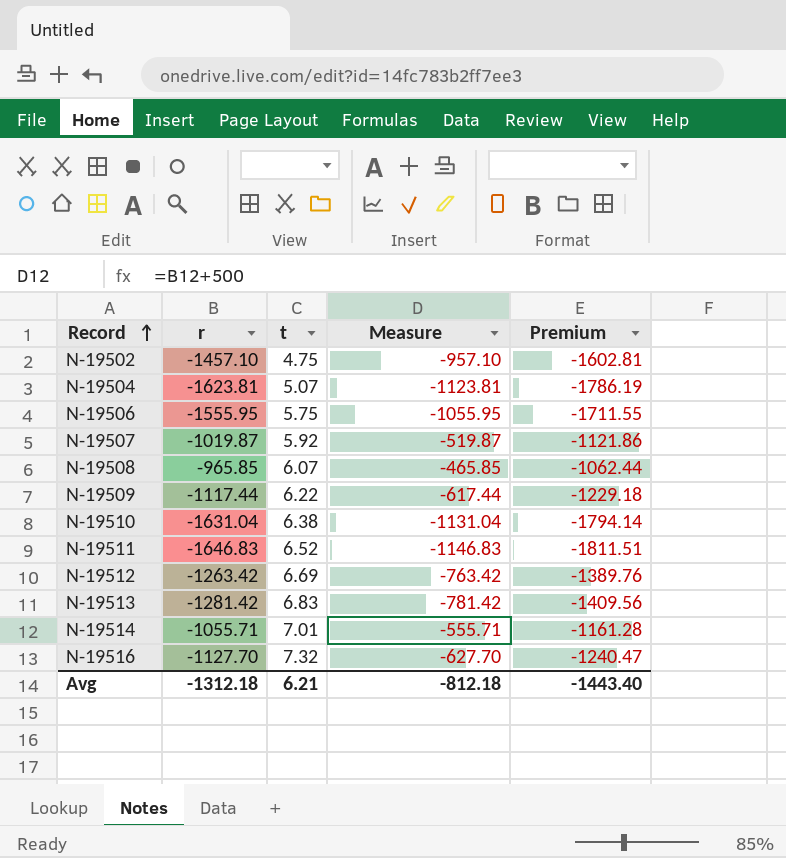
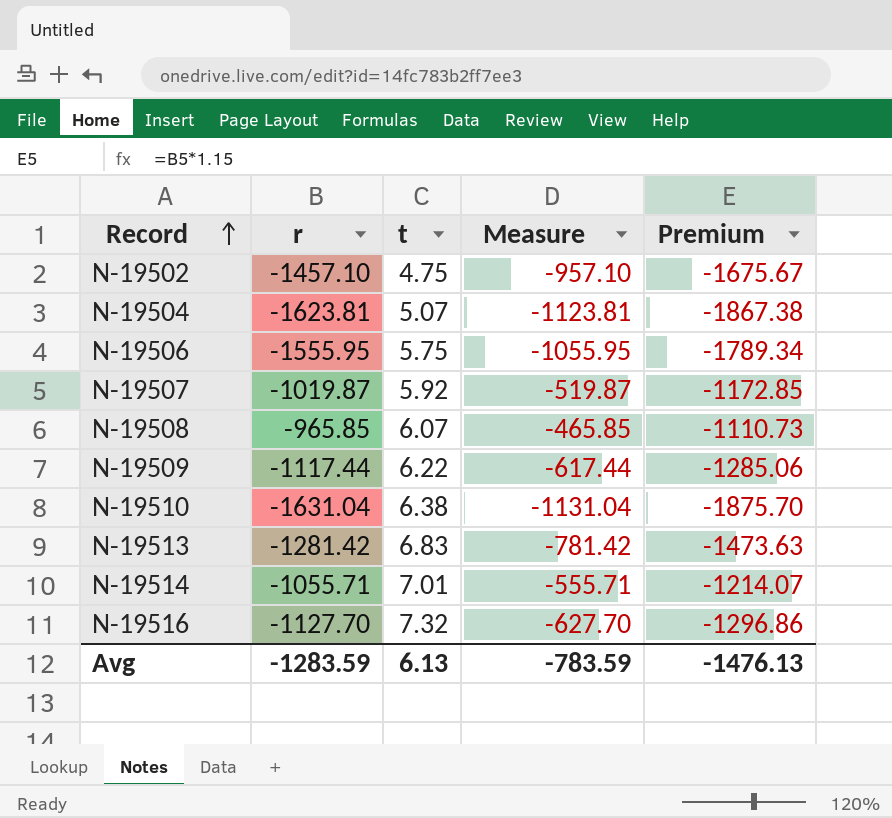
column Premium | formula: [r] * 1.1 -> [r] * 1.15
row N-19511: -1646.83 | 6.52 | -1146.83 | -1811.51 -> none
row N-19512: -1263.42 | 6.69 | -763.42 | -1389.76 -> none
Avg | r: -1312.18 -> -1283.59
Avg | t: 6.21 -> 6.13
Avg | Measure: -812.18 -> -783.59
Avg | Premium: -1443.40 -> -1476.13

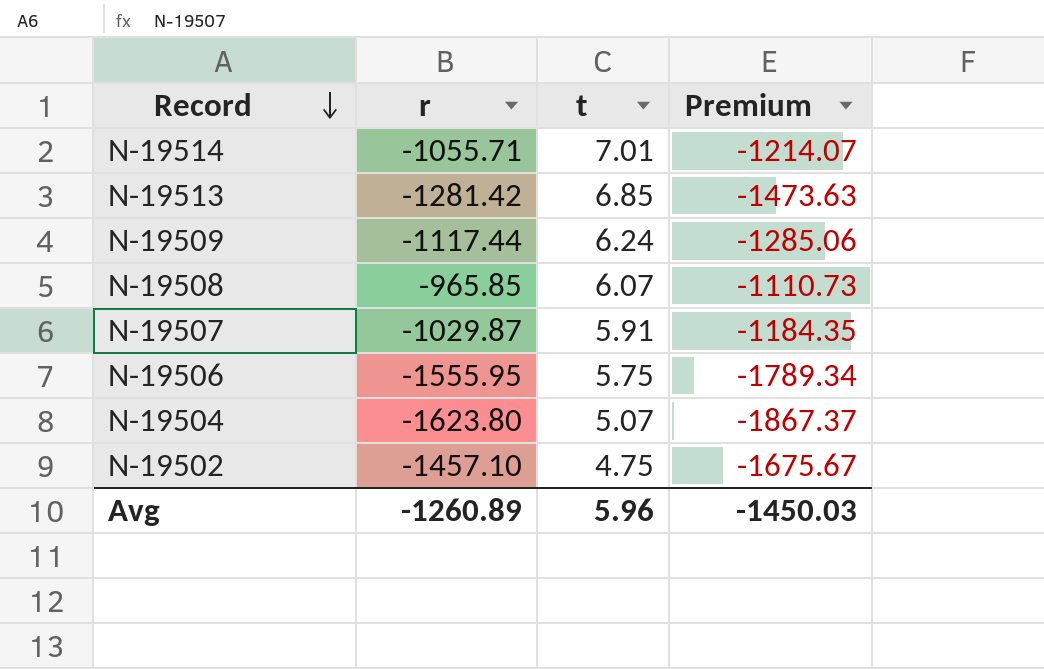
row order: Record ascending -> Record descending
column Measure | formula: [r] + 500 -> none
row N-19510: -1631.04 | 6.38 | -1131.04 | -1875.70 -> none
row N-19516: -1127.70 | 7.32 | -627.70 | -1296.86 -> none
N-19513 | t: 6.83 -> 6.85
N-19509 | t: 6.22 -> 6.24
N-19507 | r: -1019.87 -> -1029.87
N-19507 | t: 5.92 -> 5.91
N-19507 | Premium: -1172.85 -> -1184.35
N-19504 | r: -1623.81 -> -1623.80
N-19504 | Premium: -1867.38 -> -1867.37
Avg | r: -1283.59 -> -1260.89
Avg | t: 6.13 -> 5.96
Avg | Premium: -1476.13 -> -1450.03

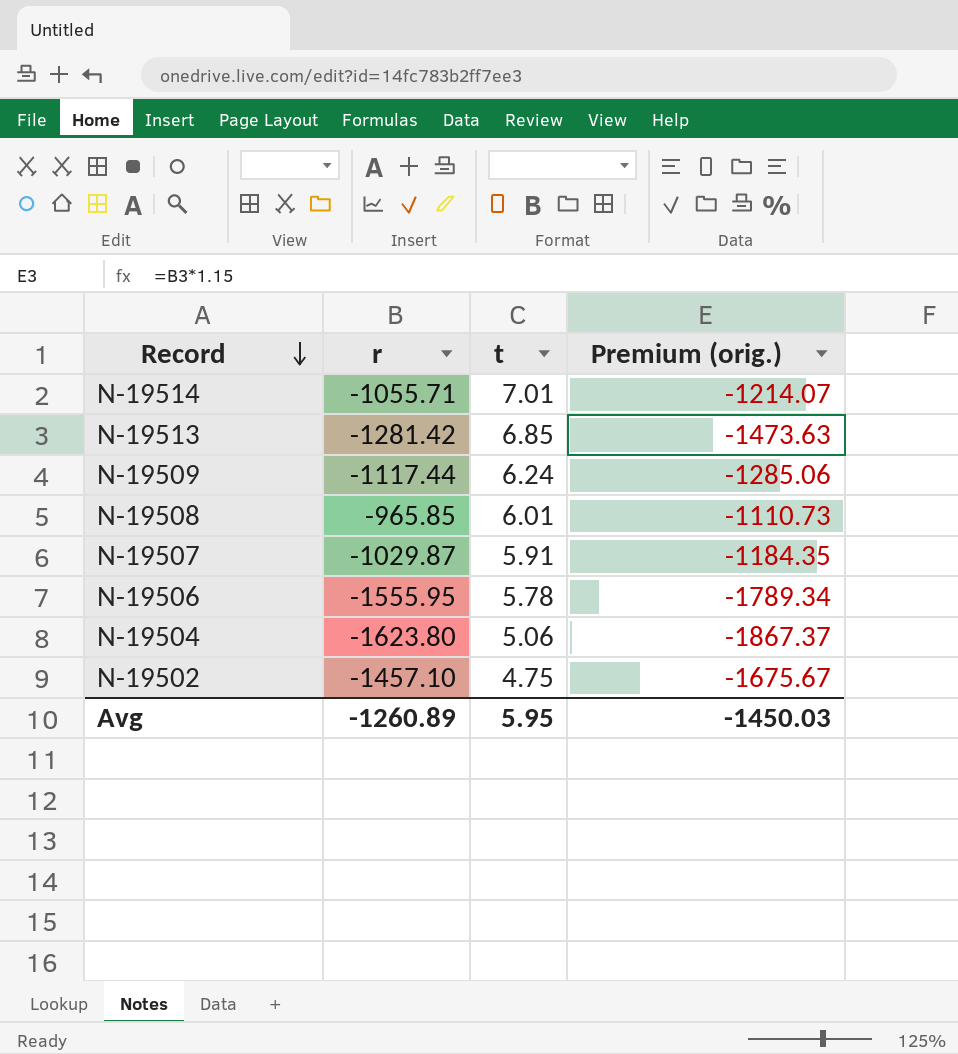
column name: Premium -> Premium (orig.)
N-19508 | t: 6.07 -> 6.01
N-19506 | t: 5.75 -> 5.78
N-19504 | t: 5.07 -> 5.06
Avg | t: 5.96 -> 5.95

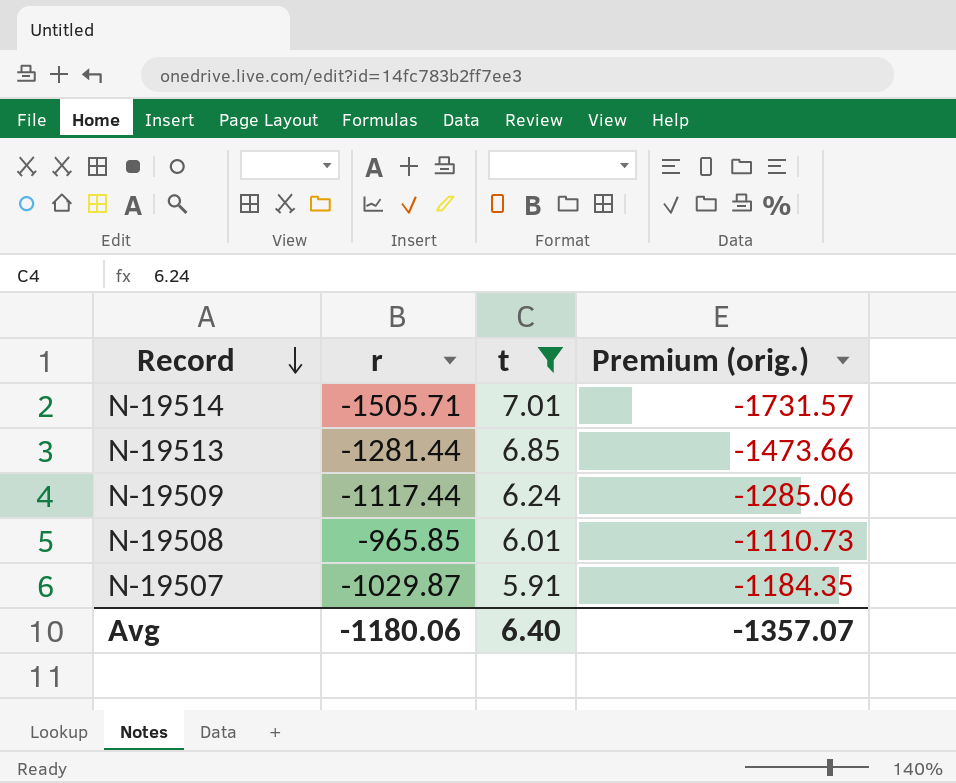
filter: none -> t >= 5.91
N-19514 | r: -1055.71 -> -1505.71
N-19514 | Premium (orig.): -1214.07 -> -1731.57
N-19513 | r: -1281.42 -> -1281.44
N-19513 | Premium (orig.): -1473.63 -> -1473.66
Avg | r: -1260.89 -> -1180.06
Avg | t: 5.95 -> 6.40
Avg | Premium (orig.): -1450.03 -> -1357.07

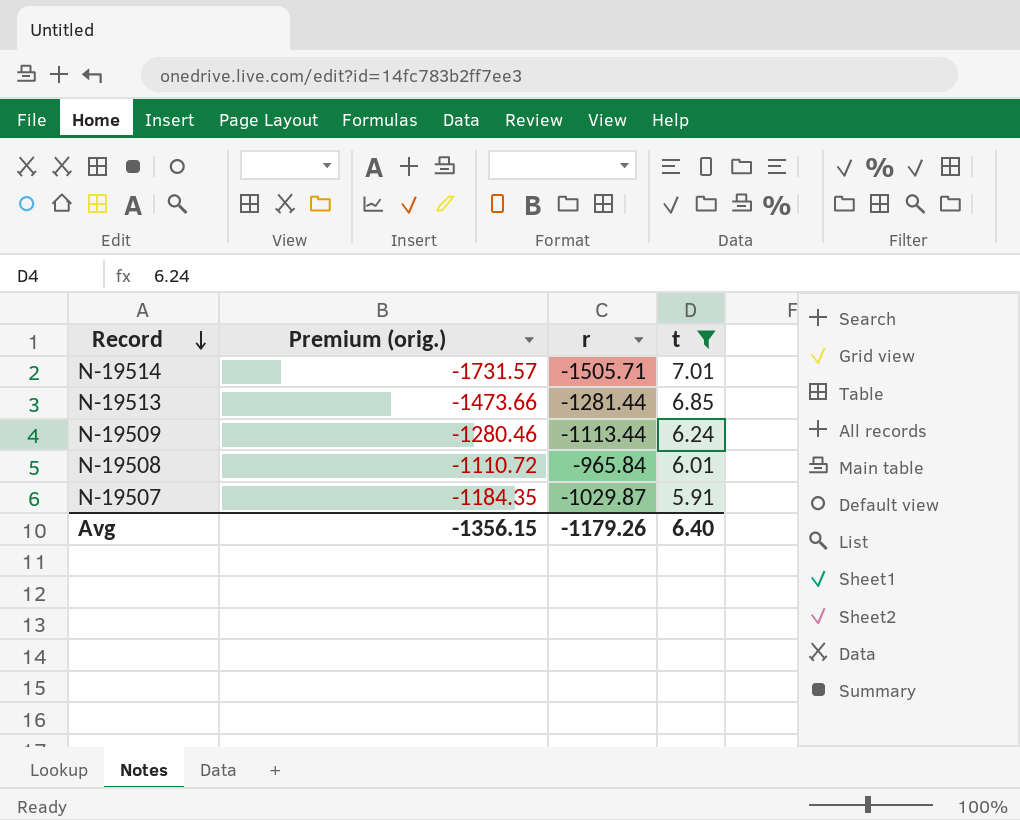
column Premium (orig.) | position: 4 -> 2
N-19509 | Premium (orig.): -1285.06 -> -1280.46
N-19509 | r: -1117.44 -> -1113.44
N-19508 | Premium (orig.): -1110.73 -> -1110.72
N-19508 | r: -965.85 -> -965.84
Avg | Premium (orig.): -1357.07 -> -1356.15
Avg | r: -1180.06 -> -1179.26

